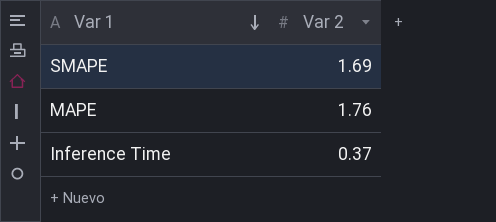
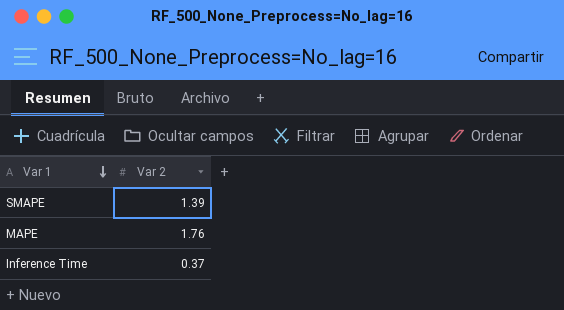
SMAPE | Var 2: 1.69 -> 1.39

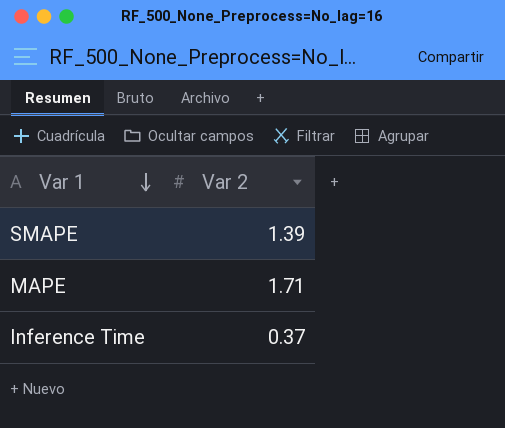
MAPE | Var 2: 1.76 -> 1.71

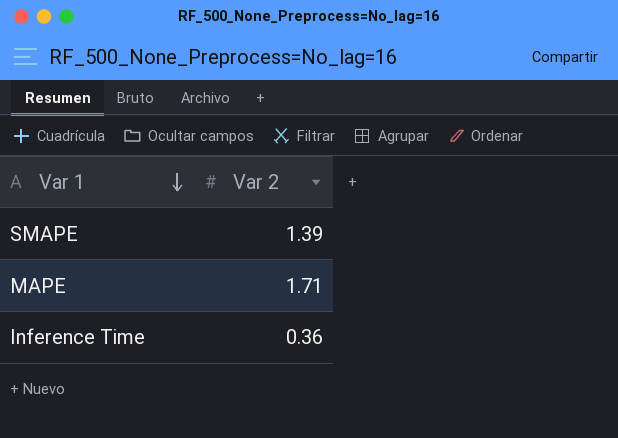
Inference Time | Var 2: 0.37 -> 0.36

